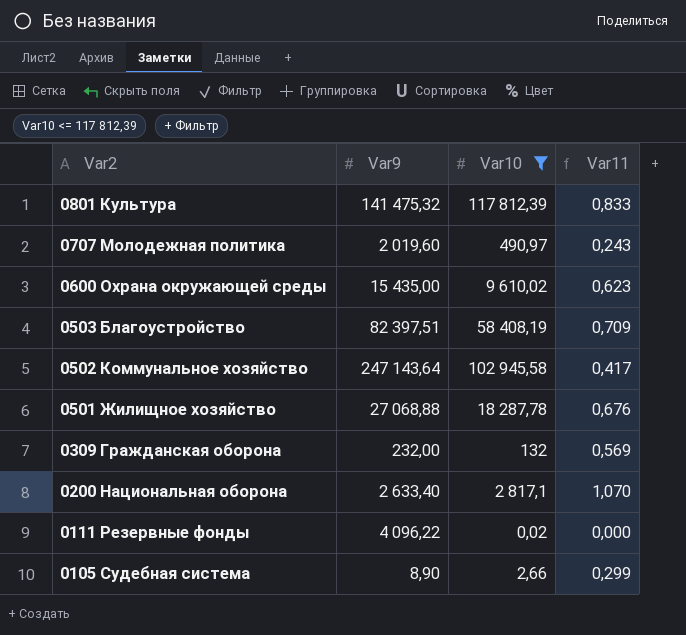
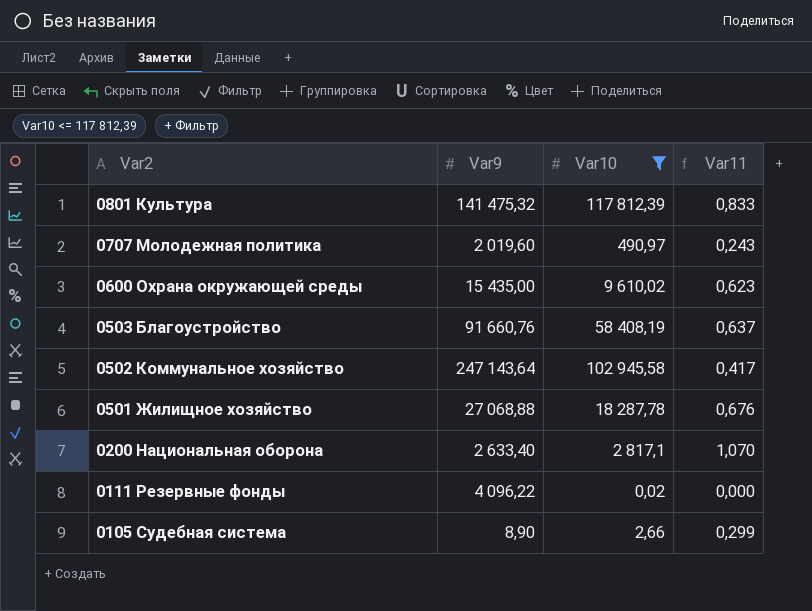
row 0309 Гражданская оборона: 232,00 | 132 | 0,569 -> none
0503 Благоустройство | Var9: 82 397,51 -> 91 660,76
0503 Благоустройство | Var11: 0,709 -> 0,637

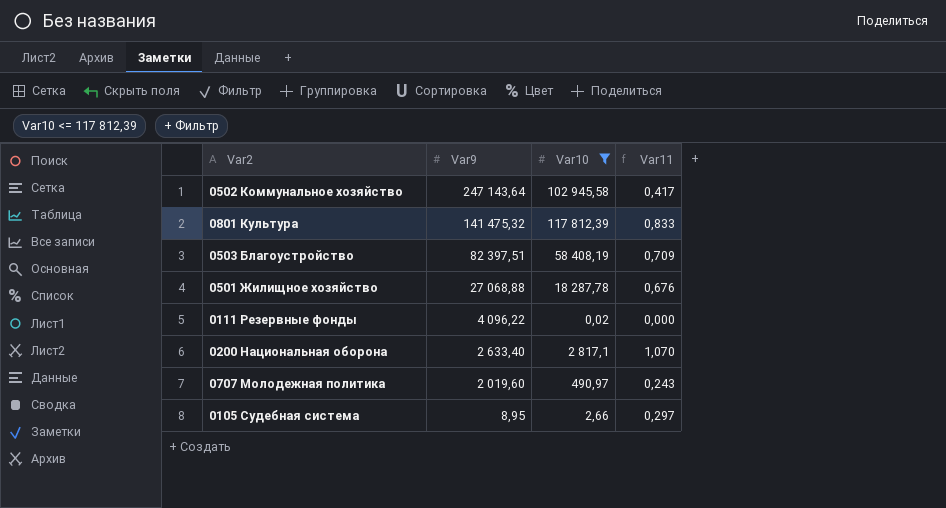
row order: Var2 descending -> Var9 descending
row 0600 Охрана окружающей среды: 15 435,00 | 9 610,02 | 0,623 -> none
0503 Благоустройство | Var9: 91 660,76 -> 82 397,51
0503 Благоустройство | Var11: 0,637 -> 0,709
0105 Судебная система | Var9: 8,90 -> 8,95
0105 Судебная система | Var11: 0,299 -> 0,297

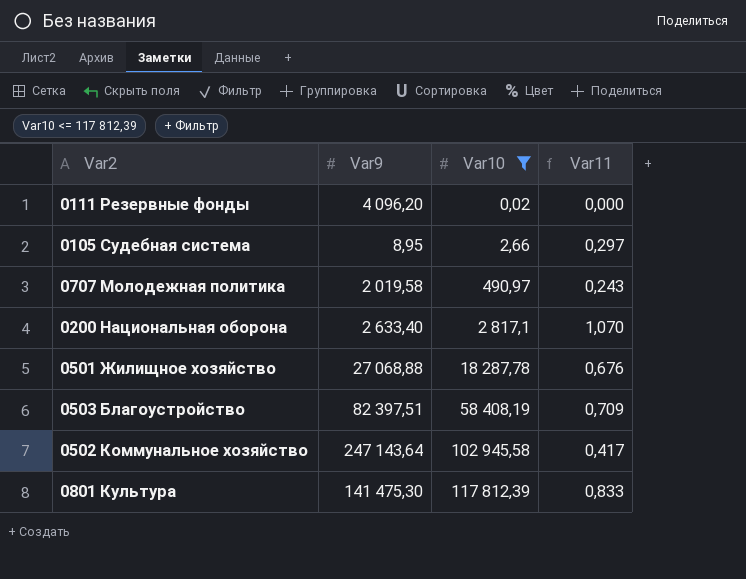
row order: Var9 descending -> Var10 ascending
0111 Резервные фонды | Var9: 4 096,22 -> 4 096,20
0707 Молодежная политика | Var9: 2 019,60 -> 2 019,58
0801 Культура | Var9: 141 475,32 -> 141 475,30

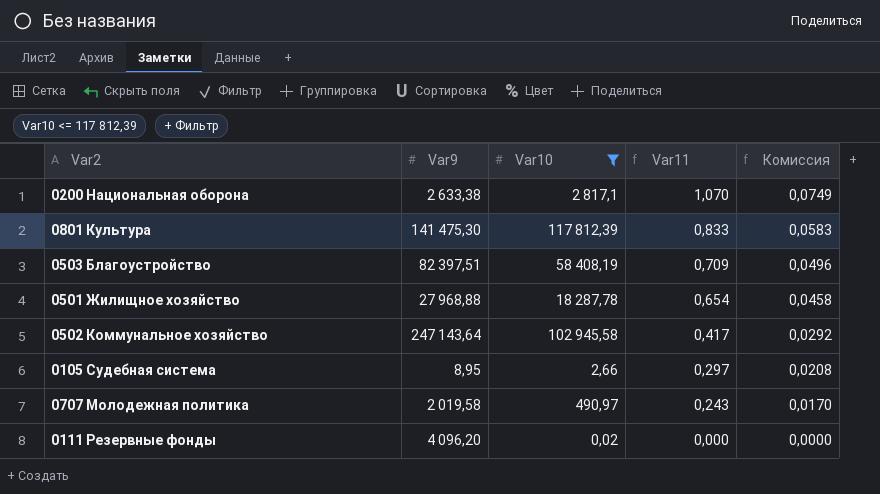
row order: Var10 ascending -> Var11 descending
column Комиссия | formula: none -> [Var11] * 0,07
0200 Национальная оборона | Var9: 2 633,40 -> 2 633,38
0501 Жилищное хозяйство | Var9: 27 068,88 -> 27 968,88
0501 Жилищное хозяйство | Var11: 0,676 -> 0,654

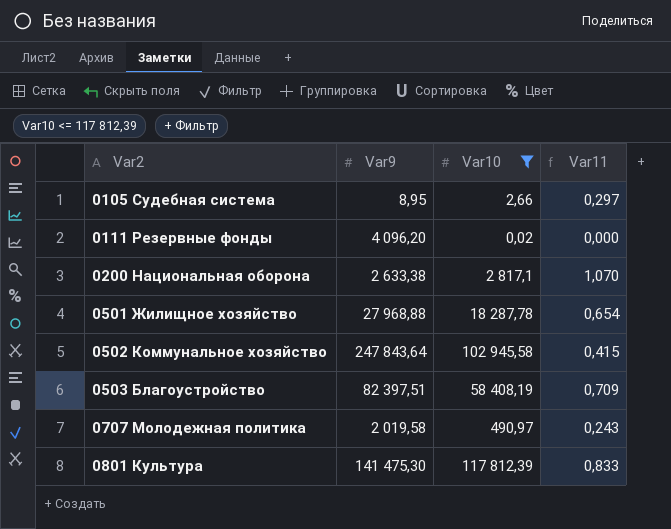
row order: Var11 descending -> Var2 ascending
column Комиссия | formula: [Var11] * 0,07 -> none
0502 Коммунальное хозяйство | Var9: 247 143,64 -> 247 843,64
0502 Коммунальное хозяйство | Var11: 0,417 -> 0,415

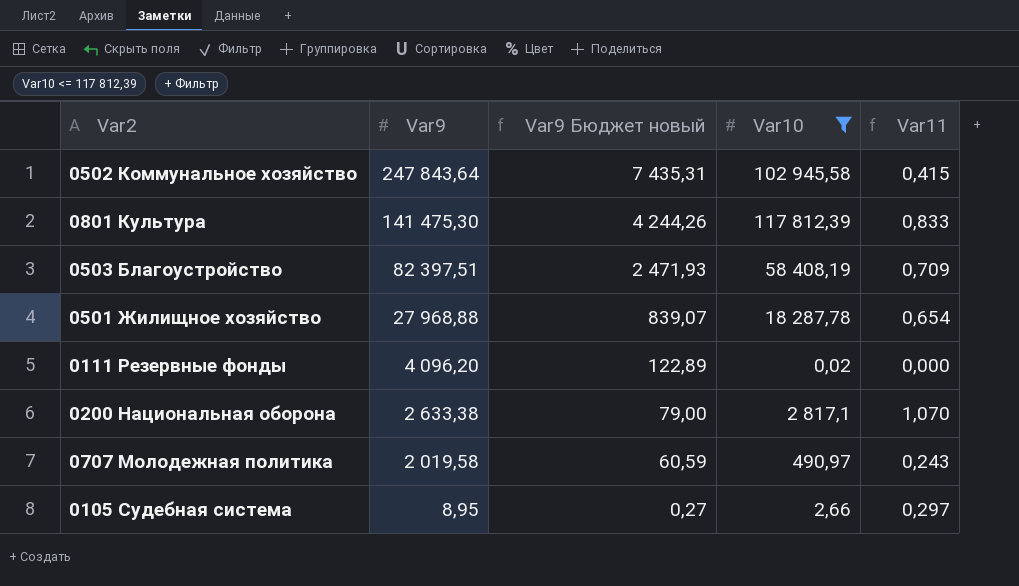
row order: Var2 ascending -> Var9 descending
column Var9 Бюджет новый | formula: none -> [Var9] * 0,03

